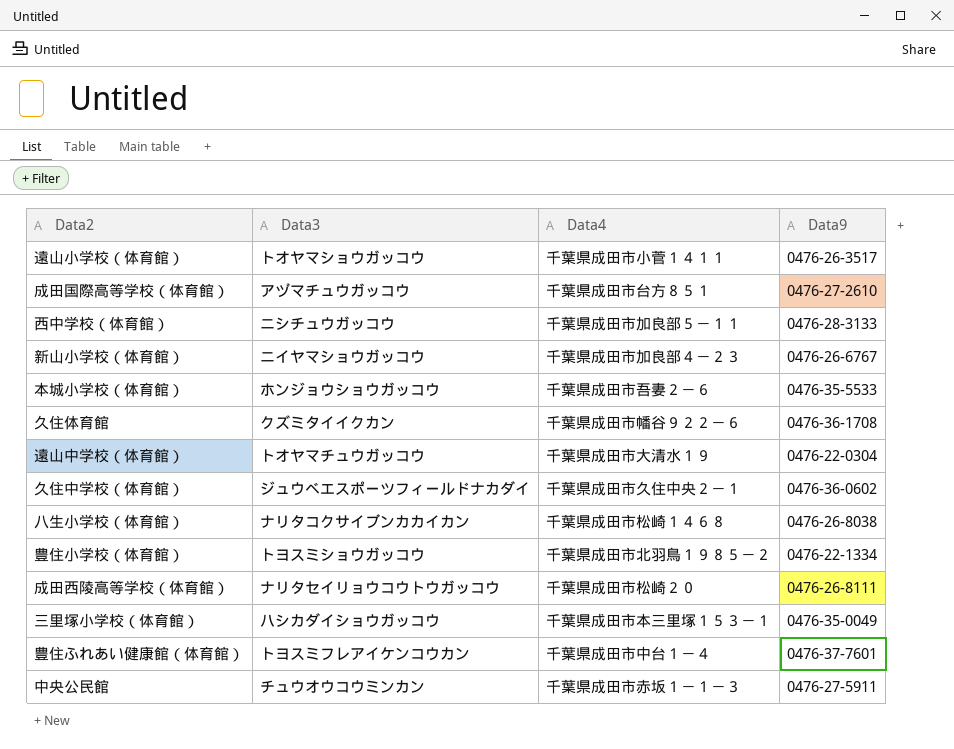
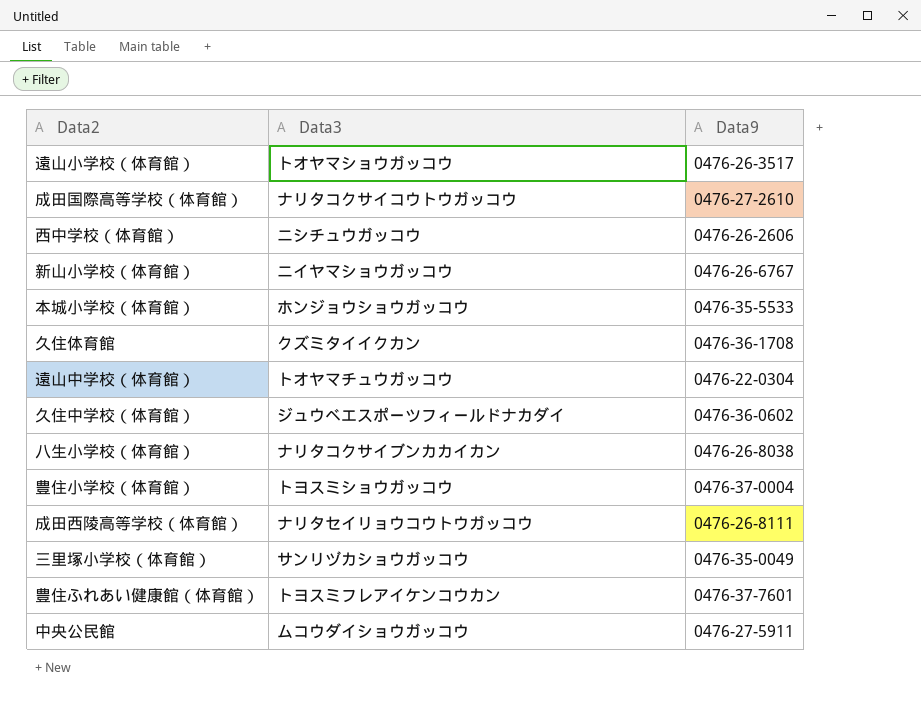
column Data4 | position: 3 -> none
成田国際高等学校（体育館） | Data3: アヅマチュウガッコウ -> ナリタコクサイコウトウガッコウ
西中学校（体育館） | Data9: 0476-28-3133 -> 0476-26-2606
豊住小学校（体育館） | Data9: 0476-22-1334 -> 0476-37-0004
三里塚小学校（体育館） | Data3: ハシカダイショウガッコウ -> サンリヅカショウガッコウ
中央公民館 | Data3: チュウオウコウミンカン -> ムコウダイショウガッコウ

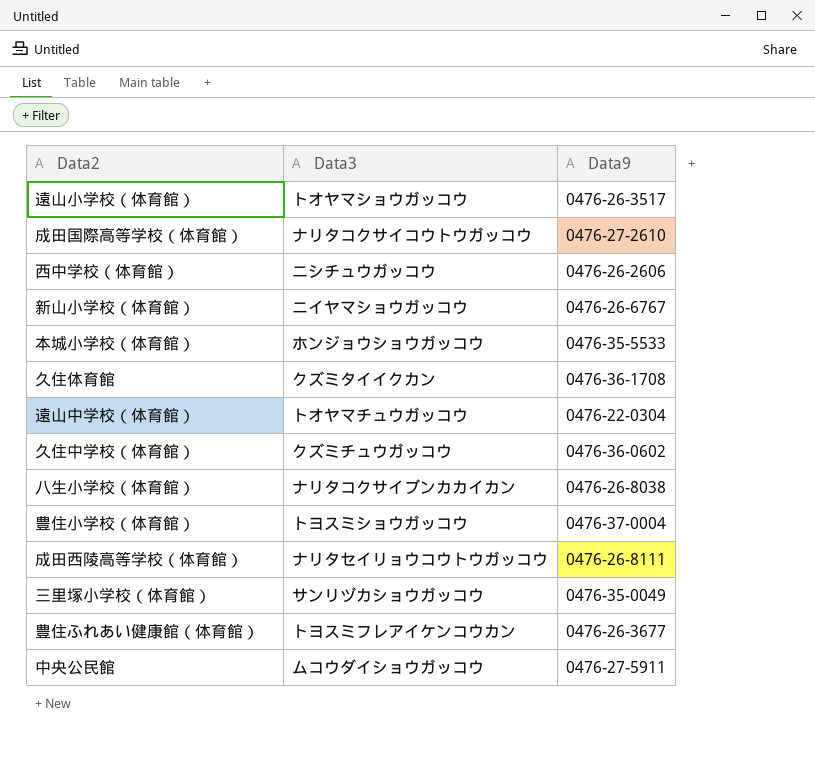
久住中学校（体育館） | Data3: ジュウベエスポーツフィールドナカダイ -> クズミチュウガッコウ
豊住ふれあい健康館（体育館） | Data9: 0476-37-7601 -> 0476-26-3677

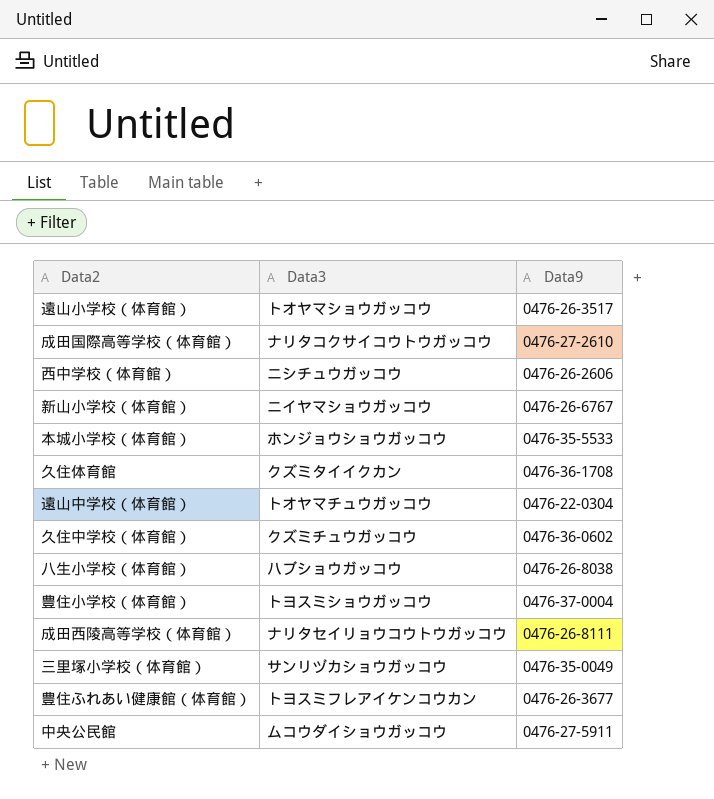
八生小学校（体育館） | Data3: ナリタコクサイブンカカイカン -> ハブショウガッコウ

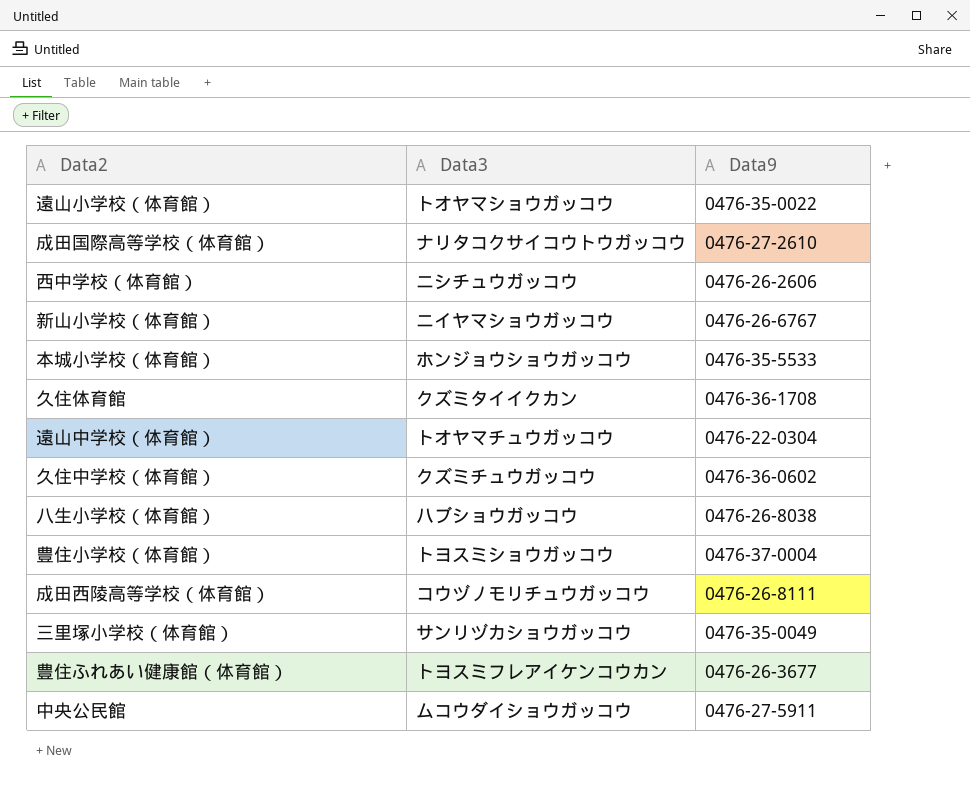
遠山小学校（体育館） | Data9: 0476-26-3517 -> 0476-35-0022
成田西陵高等学校（体育館） | Data3: ナリタセイリョウコウトウガッコウ -> コウヅノモリチュウガッコウ

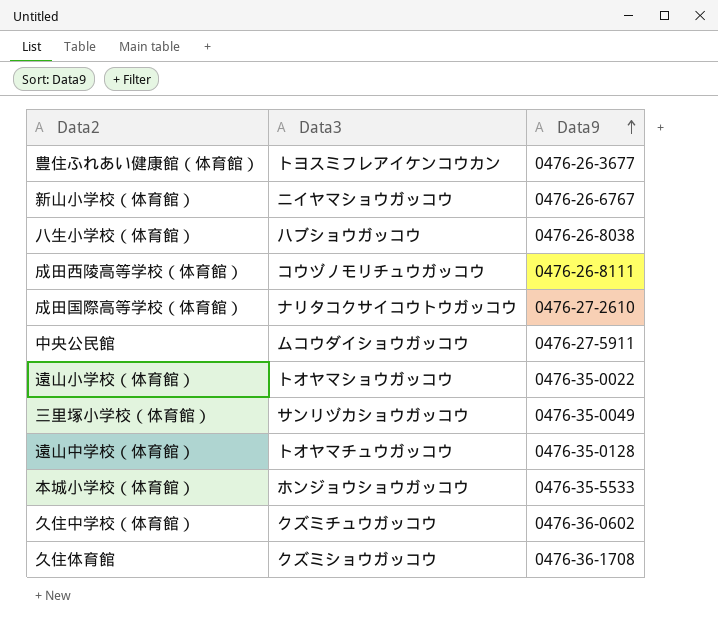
row order: none -> Data9 ascending
row 西中学校（体育館）: ニシチュウガッコウ | 0476-26-2606 -> none
row 豊住小学校（体育館）: トヨスミショウガッコウ | 0476-37-0004 -> none
遠山中学校（体育館） | Data9: 0476-22-0304 -> 0476-35-0128
久住体育館 | Data3: クズミタイイクカン -> クズミショウガッコウ

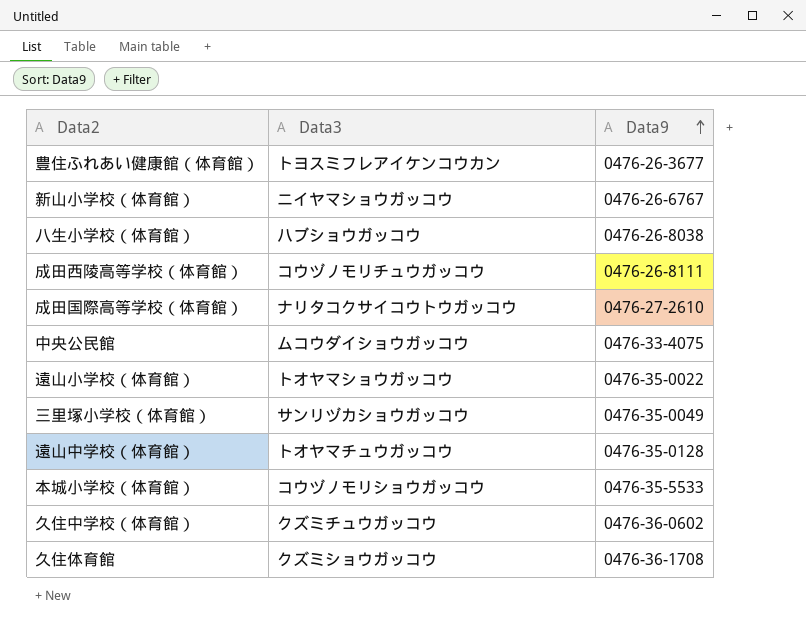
中央公民館 | Data9: 0476-27-5911 -> 0476-33-4075
本城小学校（体育館） | Data3: ホンジョウショウガッコウ -> コウヅノモリショウガッコウ

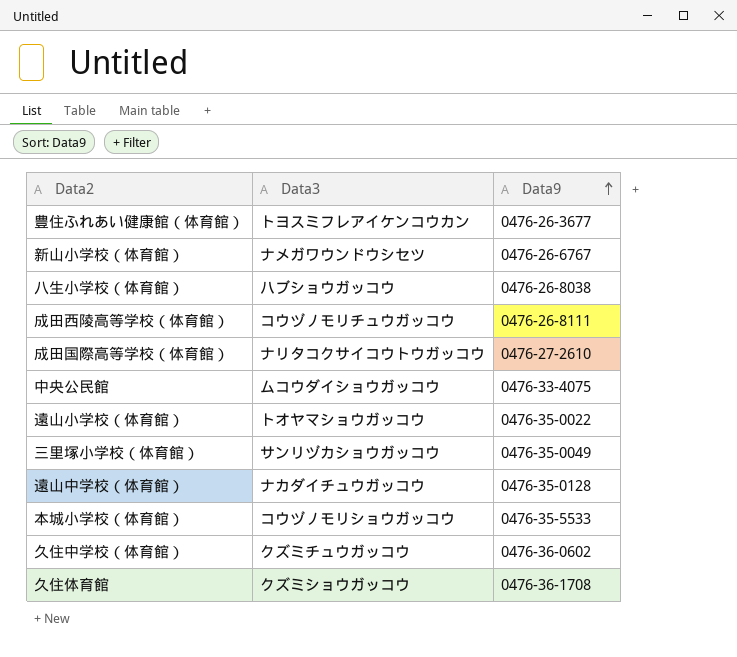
新山小学校（体育館） | Data3: ニイヤマショウガッコウ -> ナメガワウンドウシセツ
遠山中学校（体育館） | Data3: トオヤマチュウガッコウ -> ナカダイチュウガッコウ

